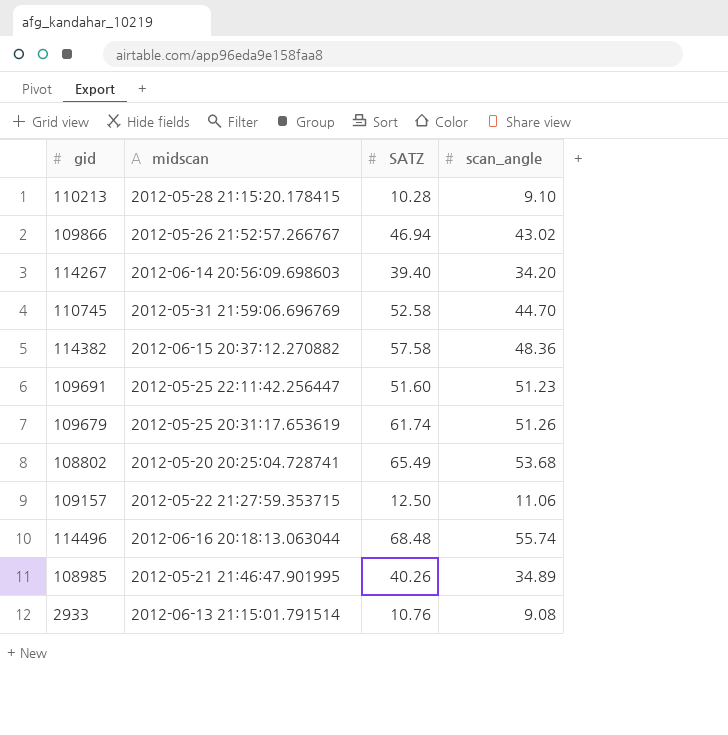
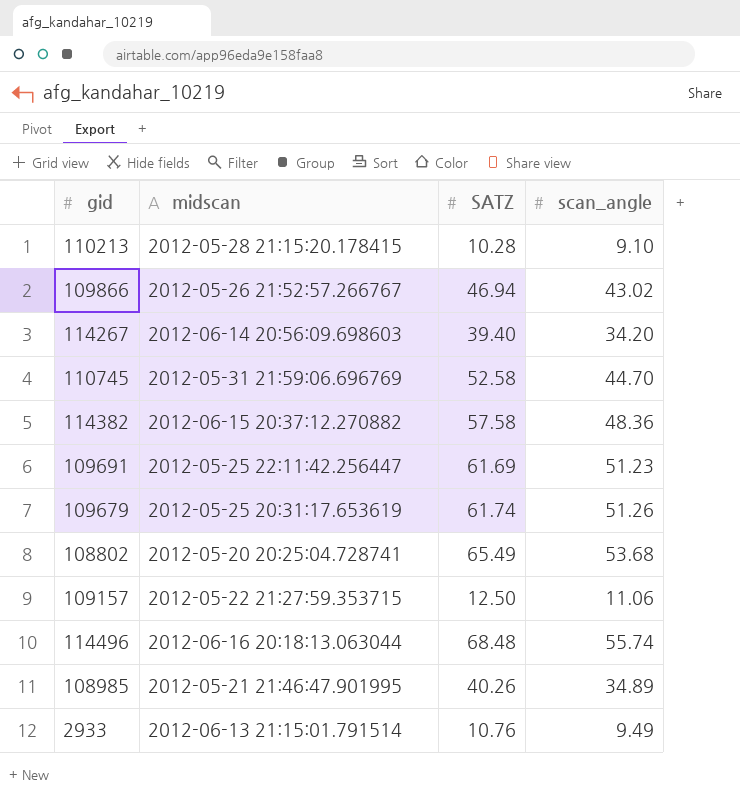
109691 | SATZ: 51.60 -> 61.69
2933 | scan_angle: 9.08 -> 9.49

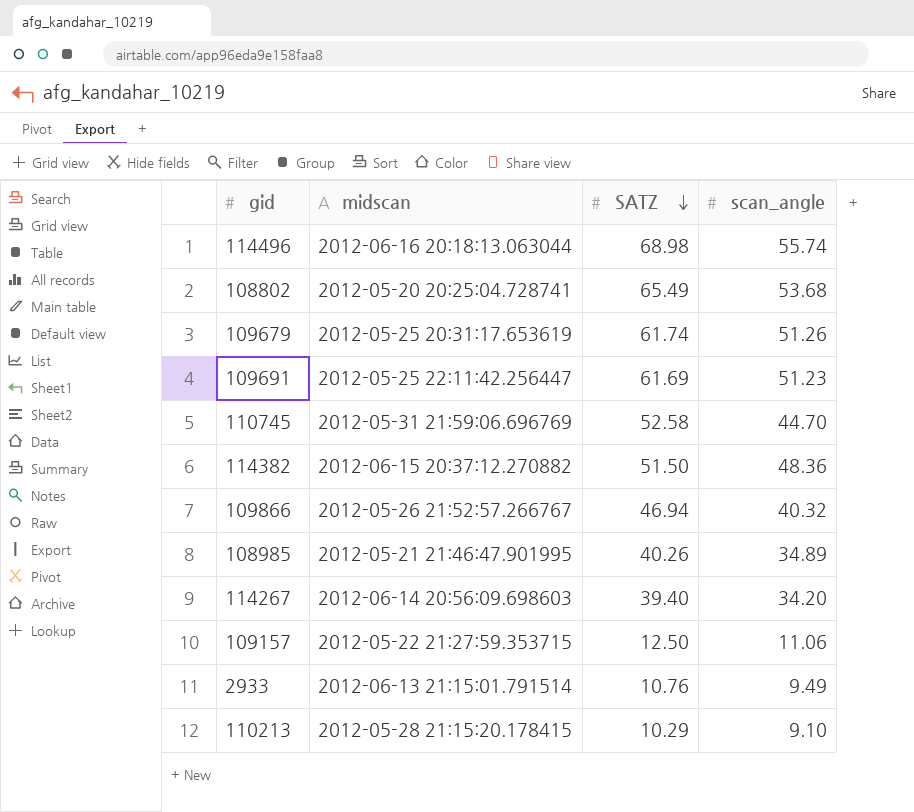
row order: none -> SATZ descending
114496 | SATZ: 68.48 -> 68.98
114382 | SATZ: 57.58 -> 51.50
109866 | scan_angle: 43.02 -> 40.32
110213 | SATZ: 10.28 -> 10.29

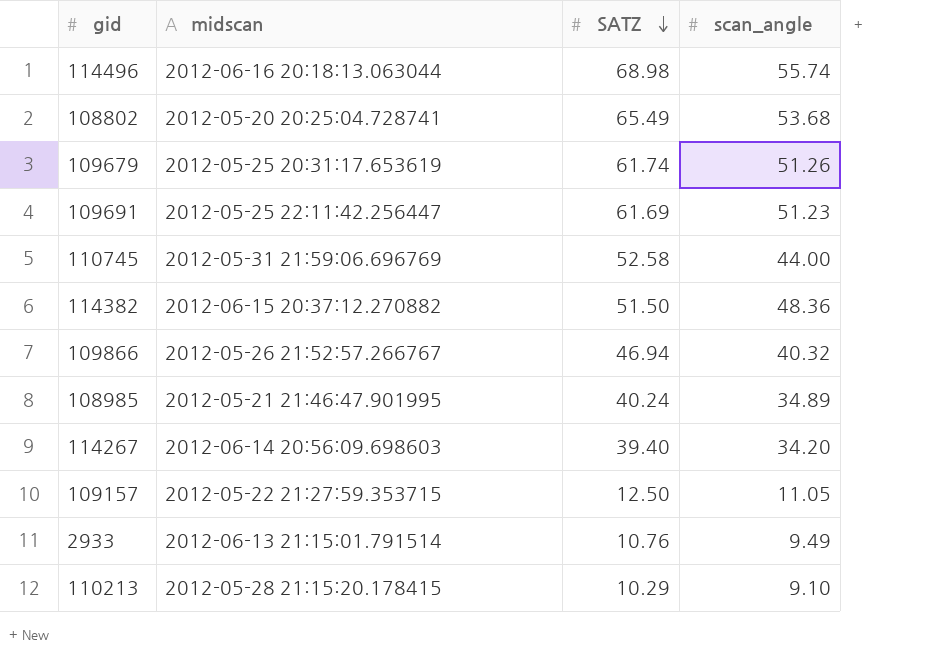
110745 | scan_angle: 44.70 -> 44.00
108985 | SATZ: 40.26 -> 40.24
109157 | scan_angle: 11.06 -> 11.05

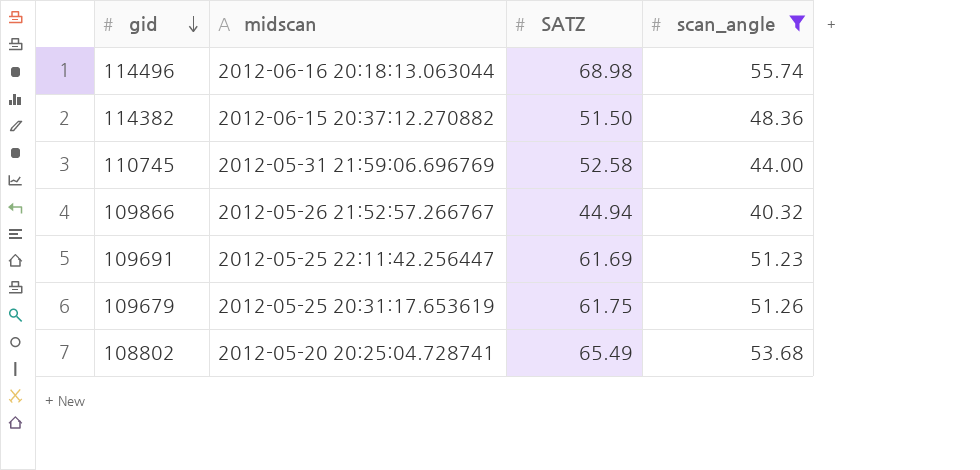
filter: none -> scan_angle >= 40.32
row order: SATZ descending -> gid descending
109866 | SATZ: 46.94 -> 44.94
109679 | SATZ: 61.74 -> 61.75

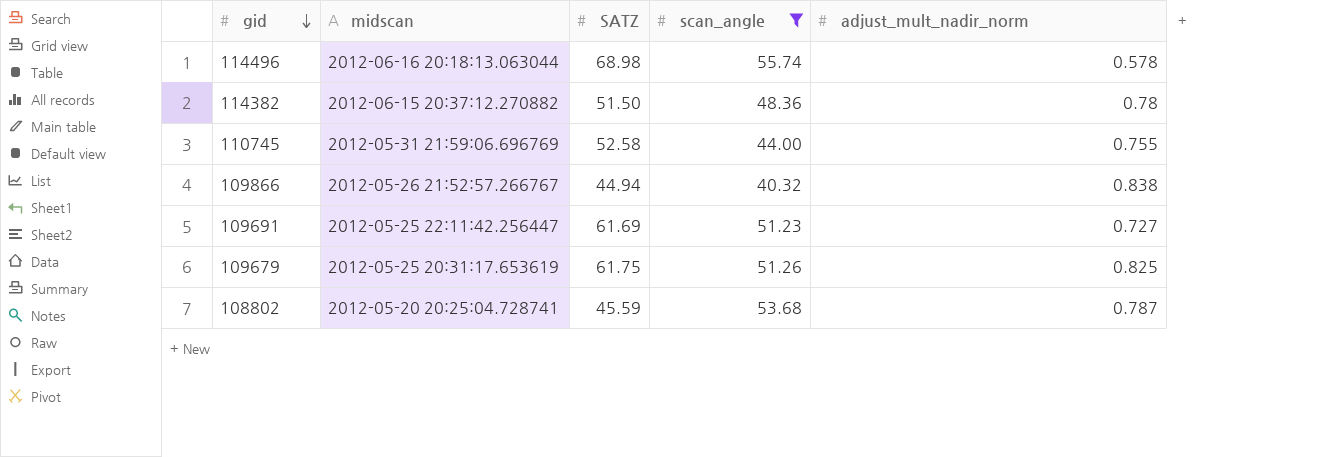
column adjust_mult_nadir_norm | position: none -> 5
108802 | SATZ: 65.49 -> 45.59

